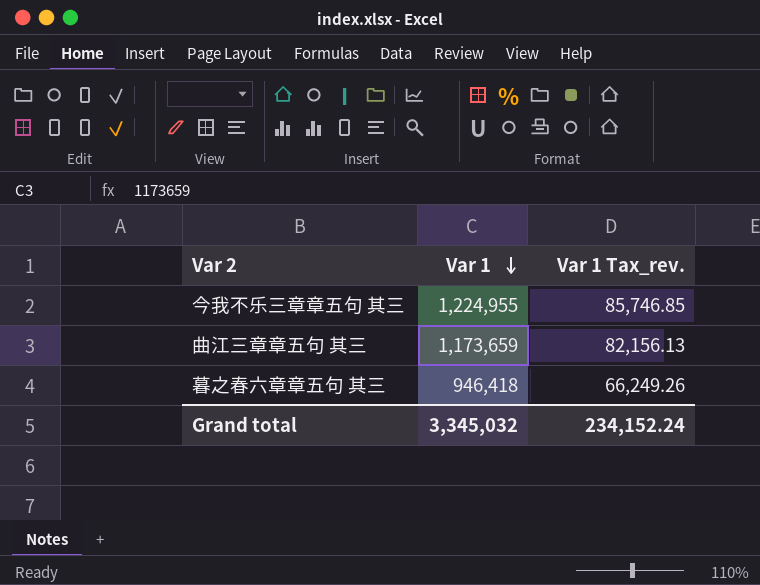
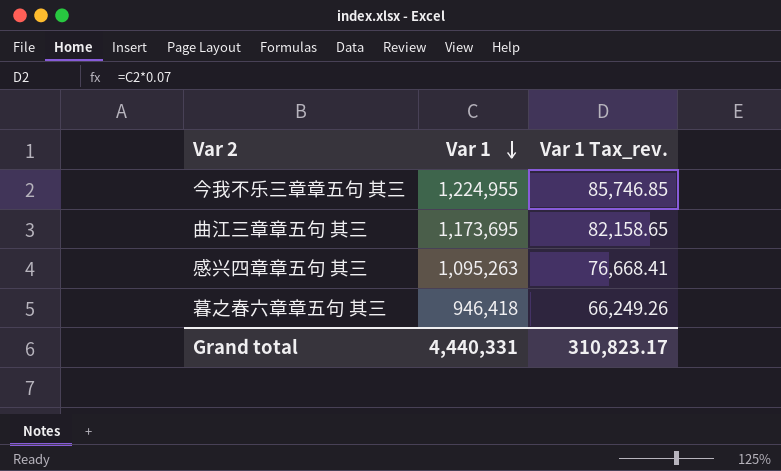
曲江三章章五句 其三 | Var 1: 1,173,659 -> 1,173,695
曲江三章章五句 其三 | Var 1 Tax_rev.: 82,156.13 -> 82,158.65
row 感兴四章章五句 其三: none -> 1,095,263 | 76,668.41
Grand total | Var 1: 3,345,032 -> 4,440,331
Grand total | Var 1 Tax_rev.: 234,152.24 -> 310,823.17

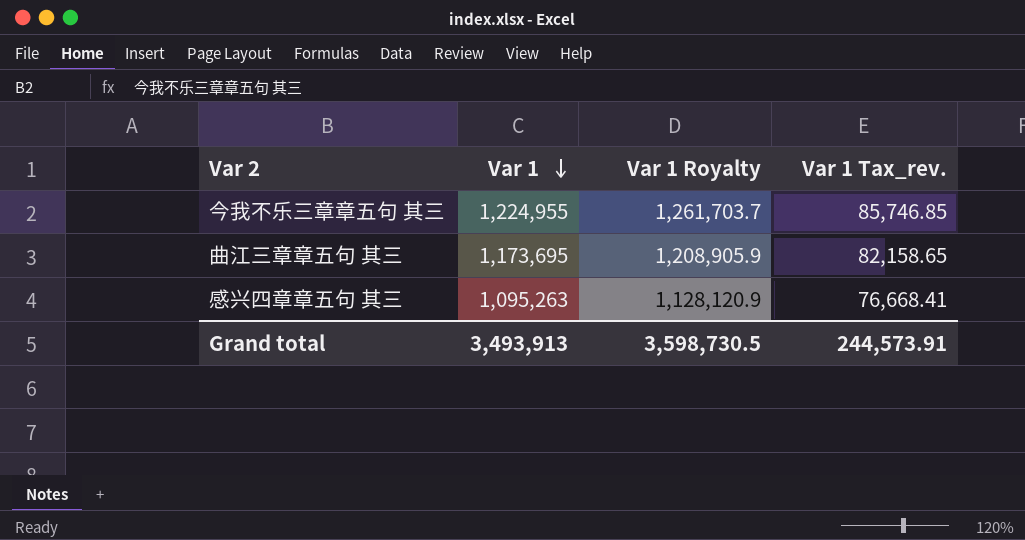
column Var 1 Royalty | formula: none -> [Var 1] * 1.03
row 暮之春六章章五句 其三: 946,418 | 66,249.26 -> none
Grand total | Var 1: 4,440,331 -> 3,493,913
Grand total | Var 1 Tax_rev.: 310,823.17 -> 244,573.91

